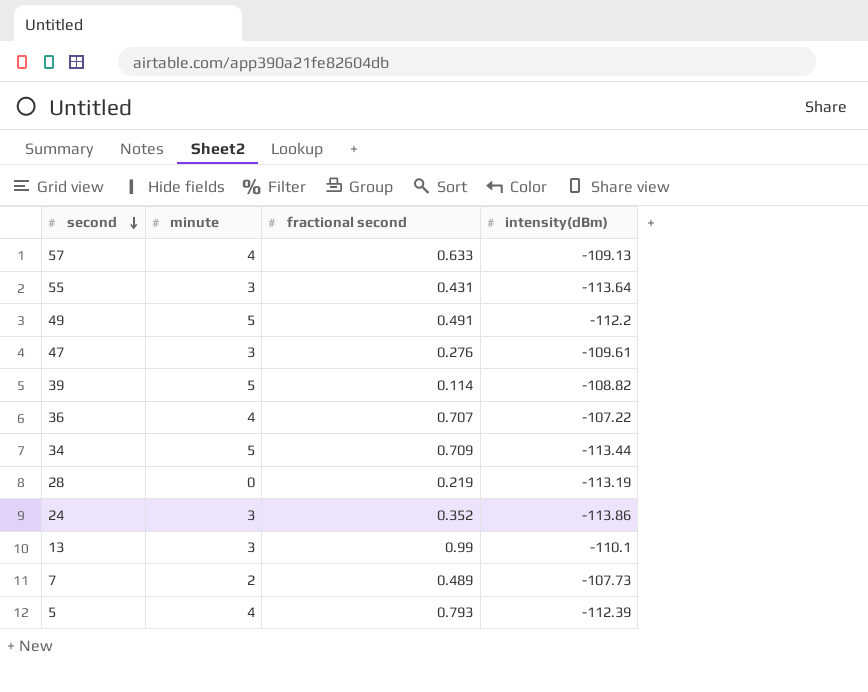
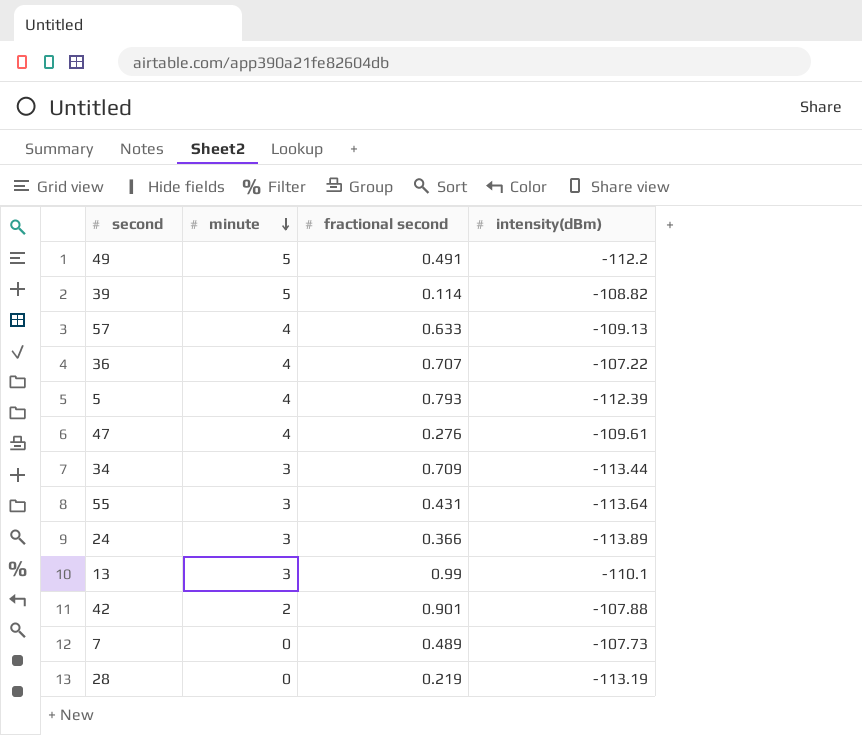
row order: second descending -> minute descending
47 | minute: 3 -> 4
34 | minute: 5 -> 3
24 | fractional second: 0.352 -> 0.366
24 | intensity(dBm): -113.86 -> -113.89
row 42: none -> 2 | 0.901 | -107.88
7 | minute: 2 -> 0

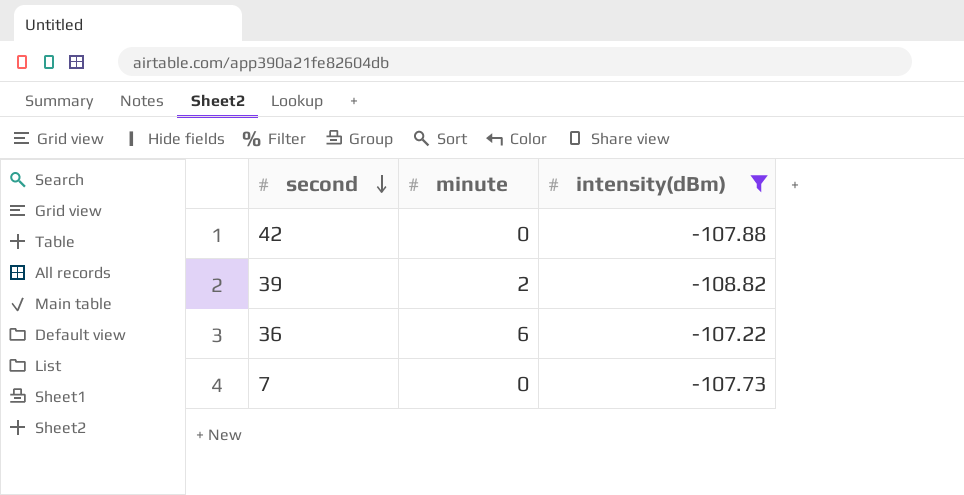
filter: none -> intensity(dBm) >= -108.82
row order: minute descending -> second descending
column fractional second | position: 3 -> none
42 | minute: 2 -> 0
39 | minute: 5 -> 2
36 | minute: 4 -> 6

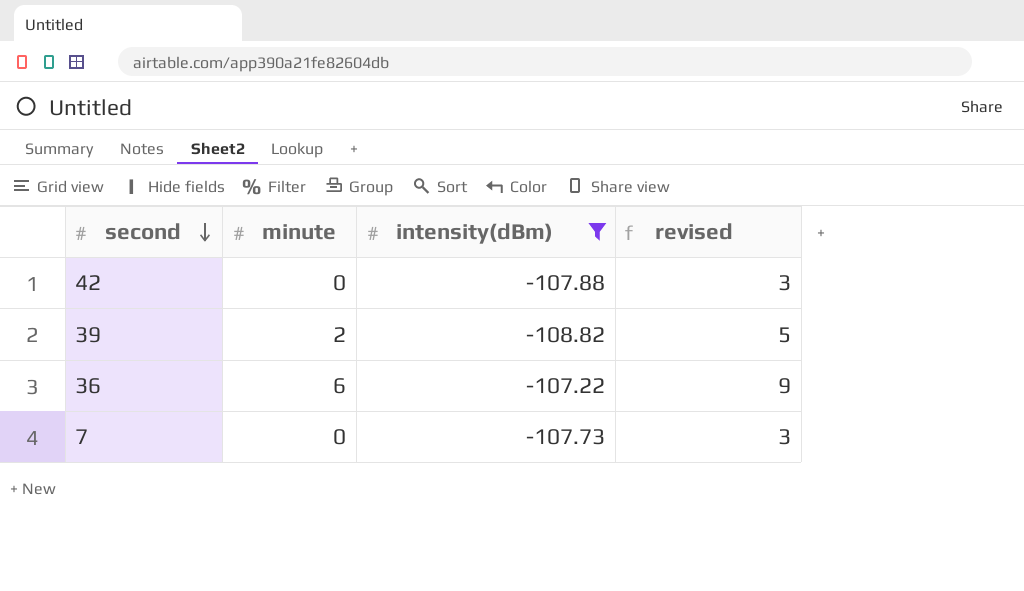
column revised | formula: none -> [minute] + 3

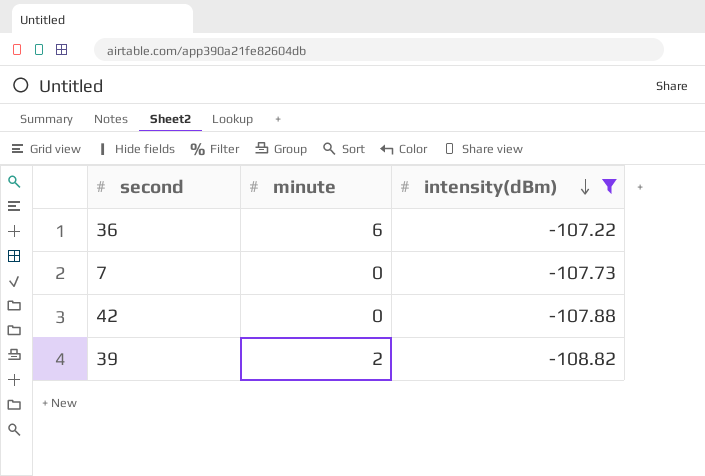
row order: second descending -> intensity(dBm) descending
column revised | formula: [minute] + 3 -> none

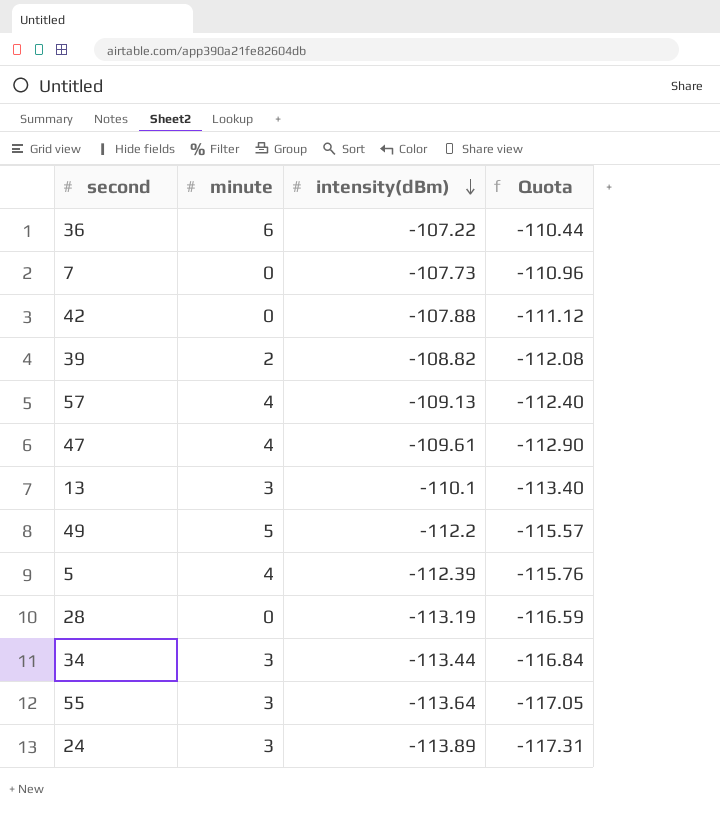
filter: intensity(dBm) >= -108.82 -> none
column Quota | formula: none -> [intensity(dBm)] * 1.03

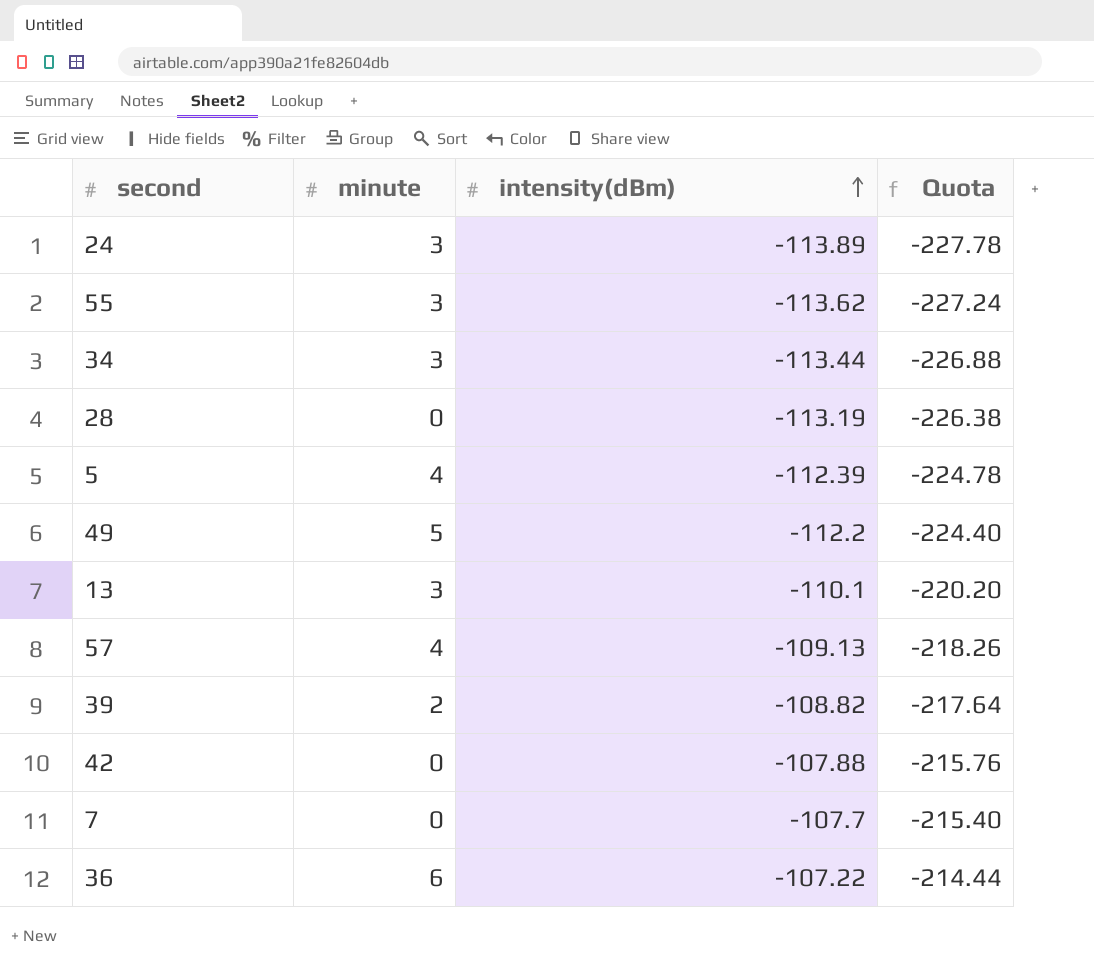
row order: intensity(dBm) descending -> intensity(dBm) ascending
column Quota | formula: [intensity(dBm)] * 1.03 -> [intensity(dBm)] * 2
row 47: 4 | -109.61 | -112.90 -> none
55 | intensity(dBm): -113.64 -> -113.62
7 | intensity(dBm): -107.73 -> -107.7

